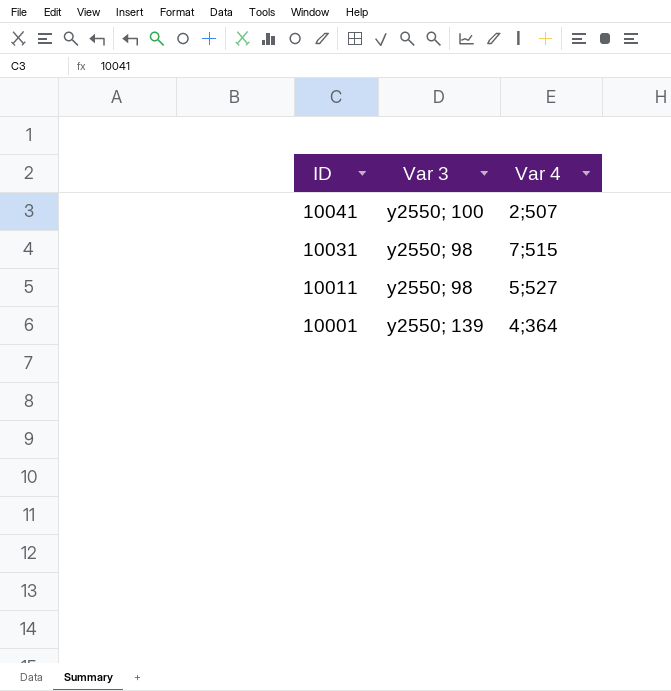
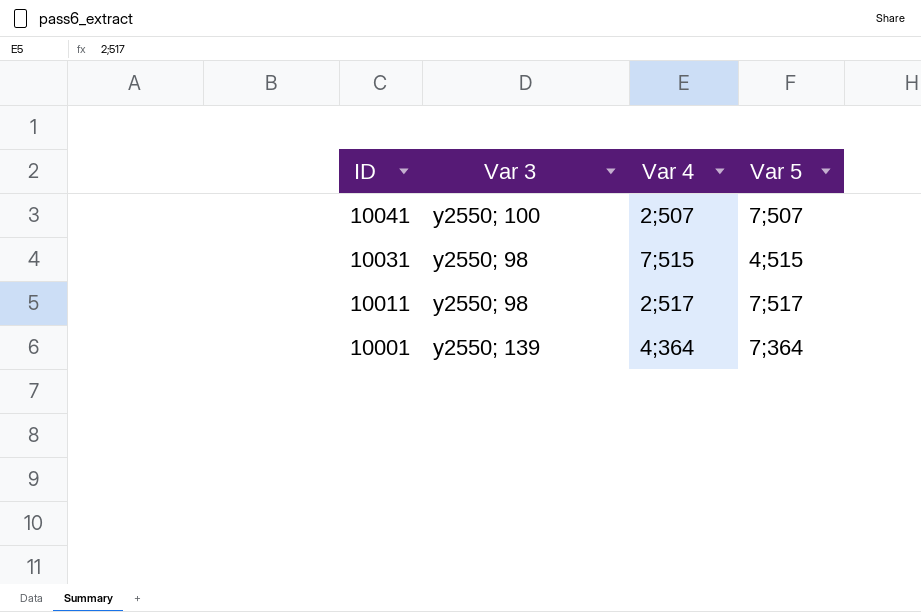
column Var 5 | position: none -> 4
10011 | Var 4: 5;527 -> 2;517

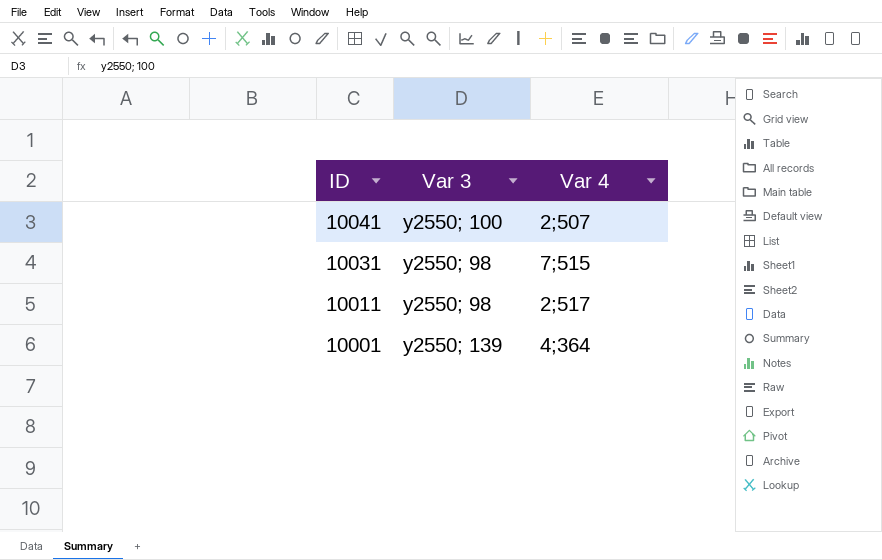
column Var 5 | position: 4 -> none

